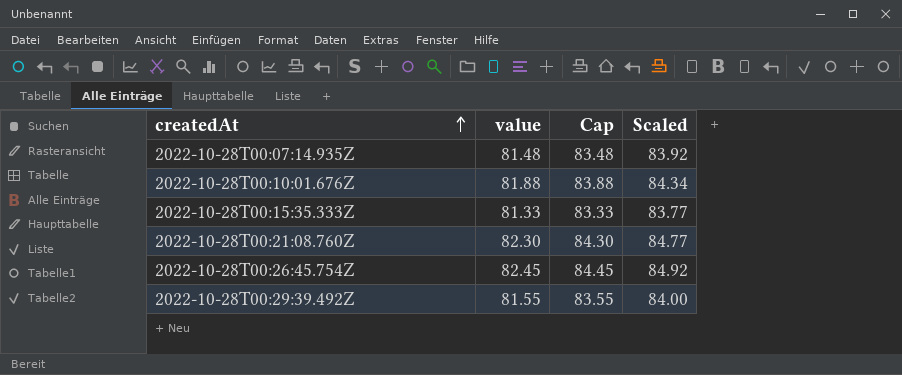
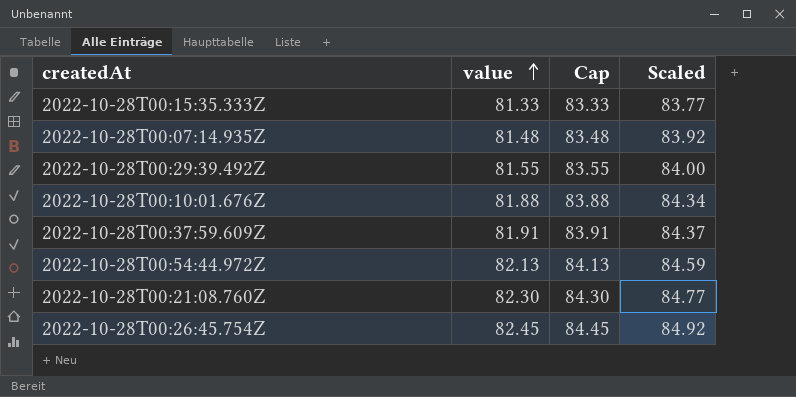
row order: createdAt ascending -> value ascending
row 2022-10-28T00:37:59.609Z: none -> 81.91 | 83.91 | 84.37
row 2022-10-28T00:54:44.972Z: none -> 82.13 | 84.13 | 84.59

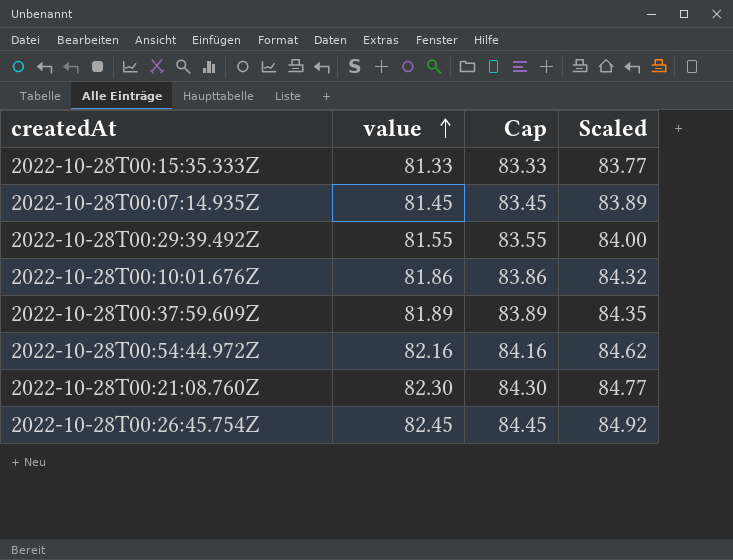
2022-10-28T00:07:14.935Z | value: 81.48 -> 81.45
2022-10-28T00:07:14.935Z | Cap: 83.48 -> 83.45
2022-10-28T00:07:14.935Z | Scaled: 83.92 -> 83.89
2022-10-28T00:10:01.676Z | value: 81.88 -> 81.86
2022-10-28T00:10:01.676Z | Cap: 83.88 -> 83.86
2022-10-28T00:10:01.676Z | Scaled: 84.34 -> 84.32
2022-10-28T00:37:59.609Z | value: 81.91 -> 81.89
2022-10-28T00:37:59.609Z | Cap: 83.91 -> 83.89
2022-10-28T00:37:59.609Z | Scaled: 84.37 -> 84.35
2022-10-28T00:54:44.972Z | value: 82.13 -> 82.16
2022-10-28T00:54:44.972Z | Cap: 84.13 -> 84.16
2022-10-28T00:54:44.972Z | Scaled: 84.59 -> 84.62

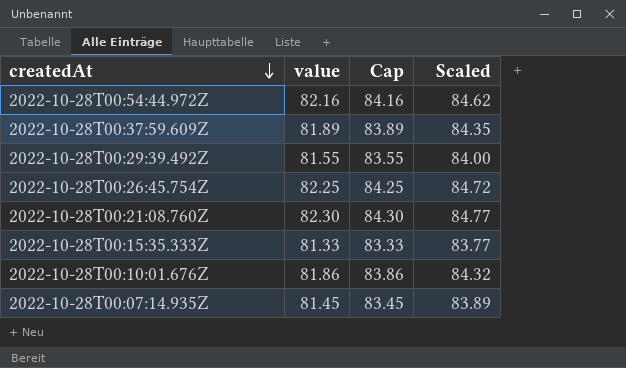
row order: value ascending -> createdAt descending
2022-10-28T00:26:45.754Z | value: 82.45 -> 82.25
2022-10-28T00:26:45.754Z | Cap: 84.45 -> 84.25
2022-10-28T00:26:45.754Z | Scaled: 84.92 -> 84.72

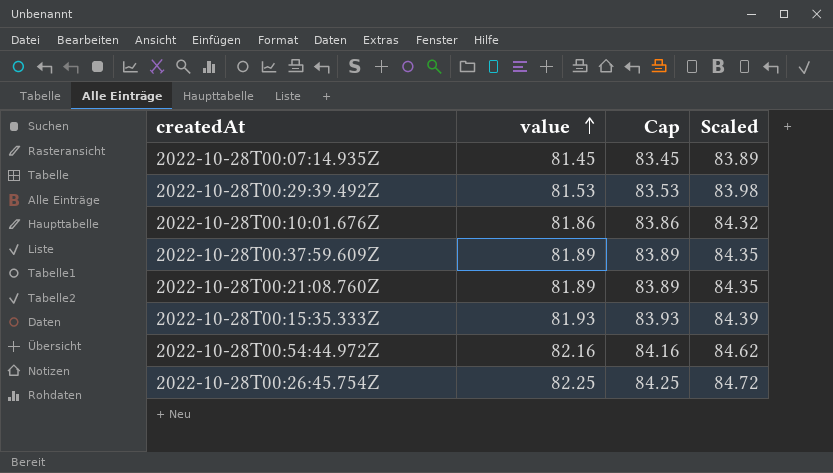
row order: createdAt descending -> value ascending
2022-10-28T00:29:39.492Z | value: 81.55 -> 81.53
2022-10-28T00:29:39.492Z | Cap: 83.55 -> 83.53
2022-10-28T00:29:39.492Z | Scaled: 84.00 -> 83.98
2022-10-28T00:21:08.760Z | value: 82.30 -> 81.89
2022-10-28T00:21:08.760Z | Cap: 84.30 -> 83.89
2022-10-28T00:21:08.760Z | Scaled: 84.77 -> 84.35
2022-10-28T00:15:35.333Z | value: 81.33 -> 81.93
2022-10-28T00:15:35.333Z | Cap: 83.33 -> 83.93
2022-10-28T00:15:35.333Z | Scaled: 83.77 -> 84.39

